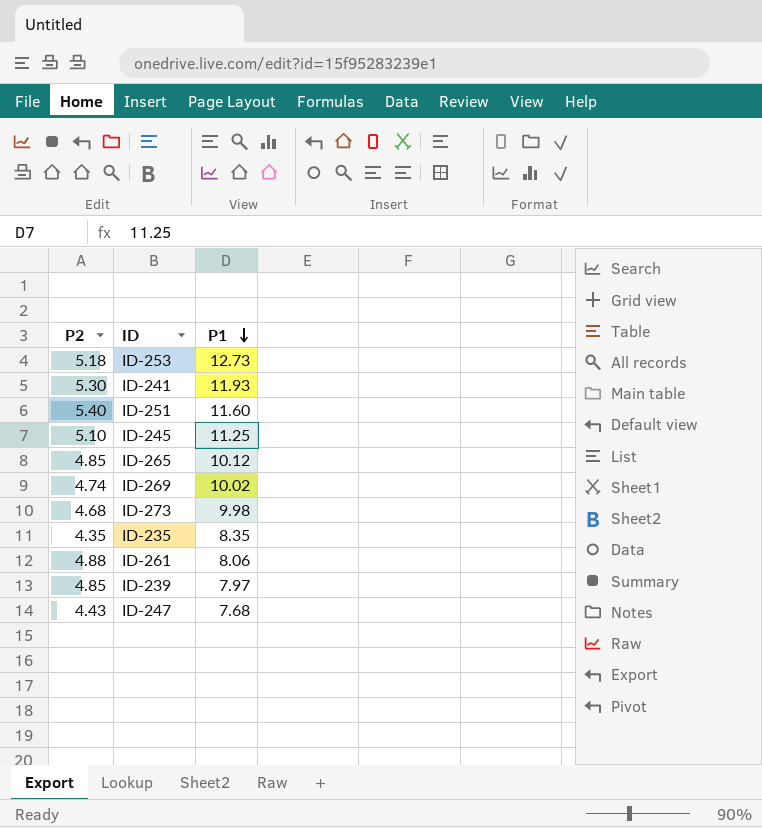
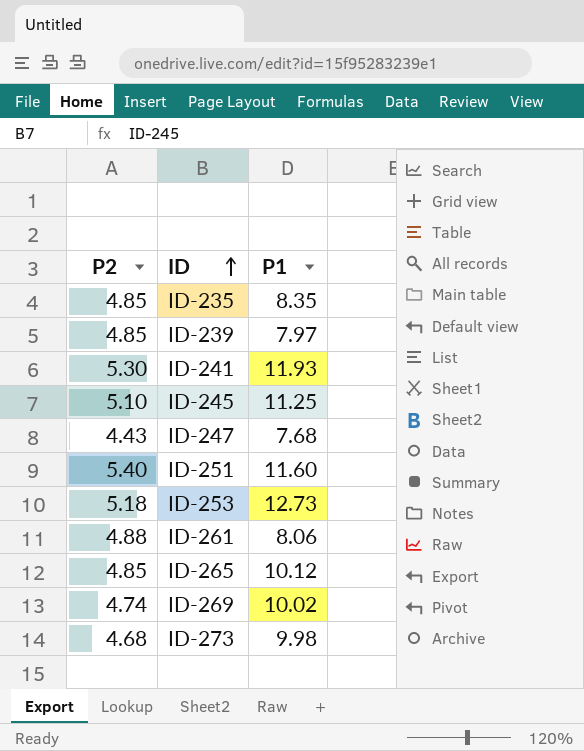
row order: P1 descending -> ID ascending
ID-235 | P2: 4.35 -> 4.85

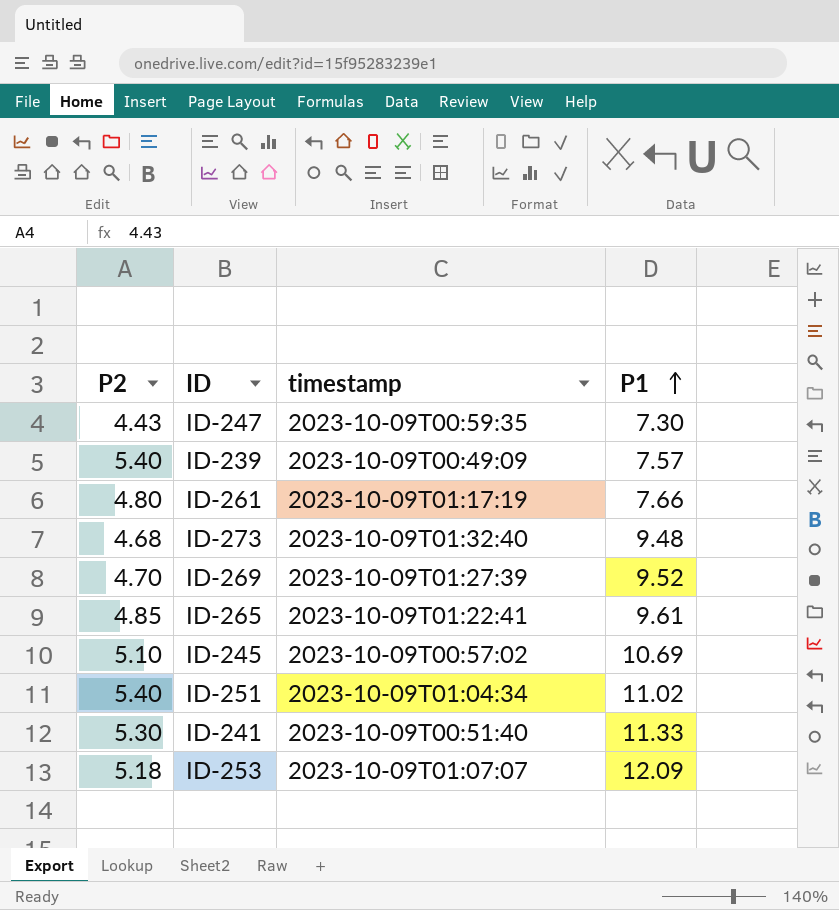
row order: ID ascending -> P1 ascending
column timestamp | position: none -> 3
row ID-235: 4.85 | 8.35 -> none
ID-247 | P1: 7.68 -> 7.30
ID-239 | P2: 4.85 -> 5.40
ID-239 | P1: 7.97 -> 7.57
ID-261 | P2: 4.88 -> 4.80
ID-261 | P1: 8.06 -> 7.66
ID-273 | P1: 9.98 -> 9.48
ID-269 | P2: 4.74 -> 4.70
ID-269 | P1: 10.02 -> 9.52
ID-265 | P1: 10.12 -> 9.61
ID-245 | P1: 11.25 -> 10.69
ID-251 | P1: 11.60 -> 11.02
ID-241 | P1: 11.93 -> 11.33
ID-253 | P1: 12.73 -> 12.09

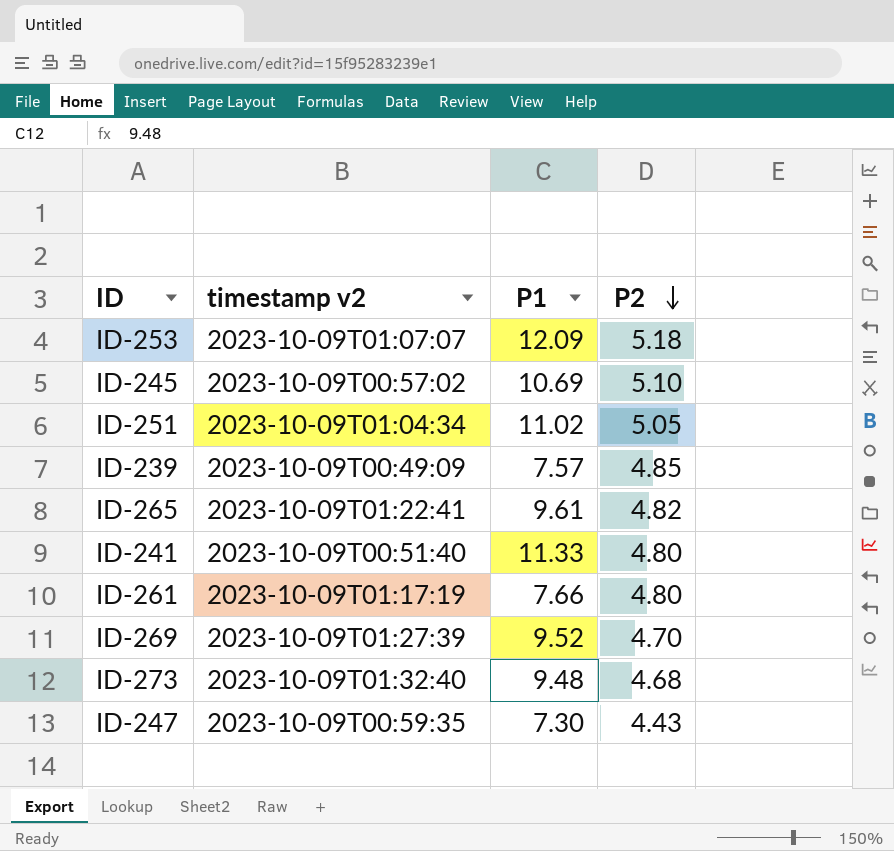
row order: P1 ascending -> P2 descending
column name: timestamp -> timestamp v2
column P2 | position: 1 -> 4
ID-251 | P2: 5.40 -> 5.05
ID-239 | P2: 5.40 -> 4.85
ID-265 | P2: 4.85 -> 4.82
ID-241 | P2: 5.30 -> 4.80

